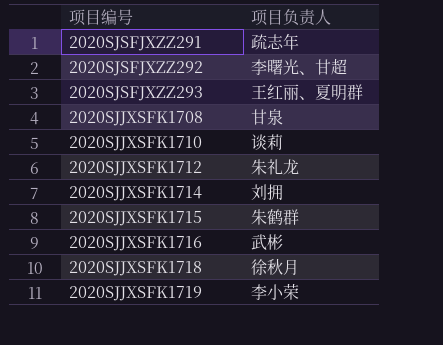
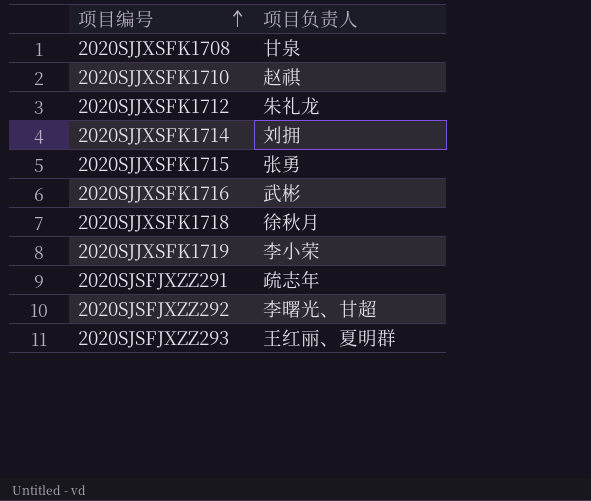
row order: none -> 项目编号 ascending
2020SJJXSFK1710 | 项目负责人: 谈莉 -> 赵祺
2020SJJXSFK1715 | 项目负责人: 朱鹤群 -> 张勇

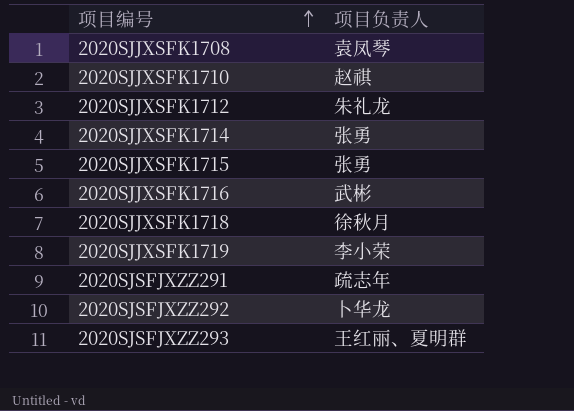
2020SJJXSFK1708 | 项目负责人: 甘泉 -> 袁凤琴
2020SJJXSFK1714 | 项目负责人: 刘拥 -> 张勇
2020SJSFJXZZ292 | 项目负责人: 李曙光、甘超 -> 卜华龙

